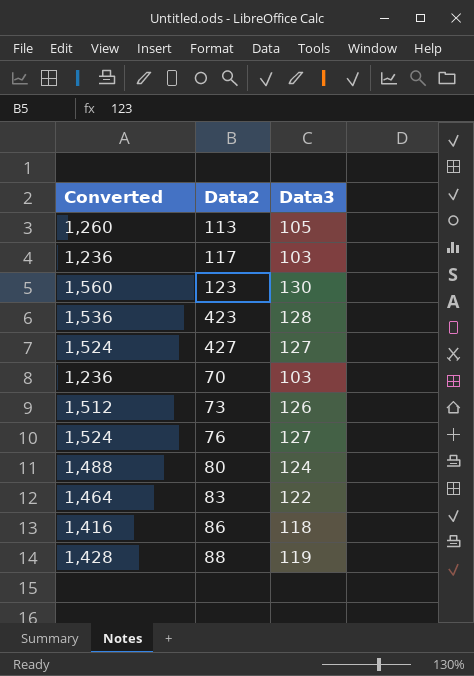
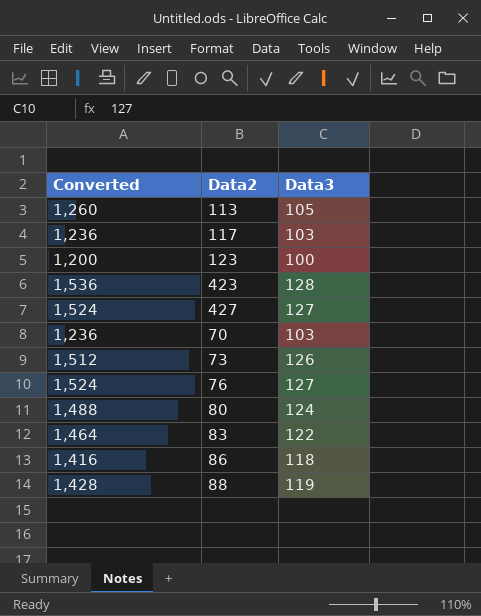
123 | Converted: 1,560 -> 1,200
123 | Data3: 130 -> 100

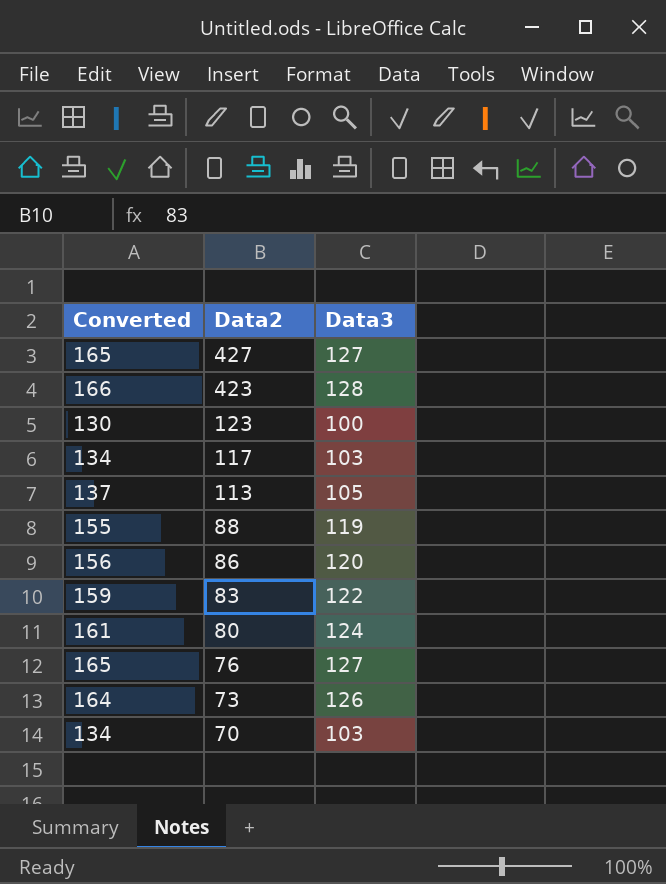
row order: none -> Data2 descending
column Converted | formula: [Data3] * 12 -> [Data3] * 1.3
86 | Data3: 118 -> 120

